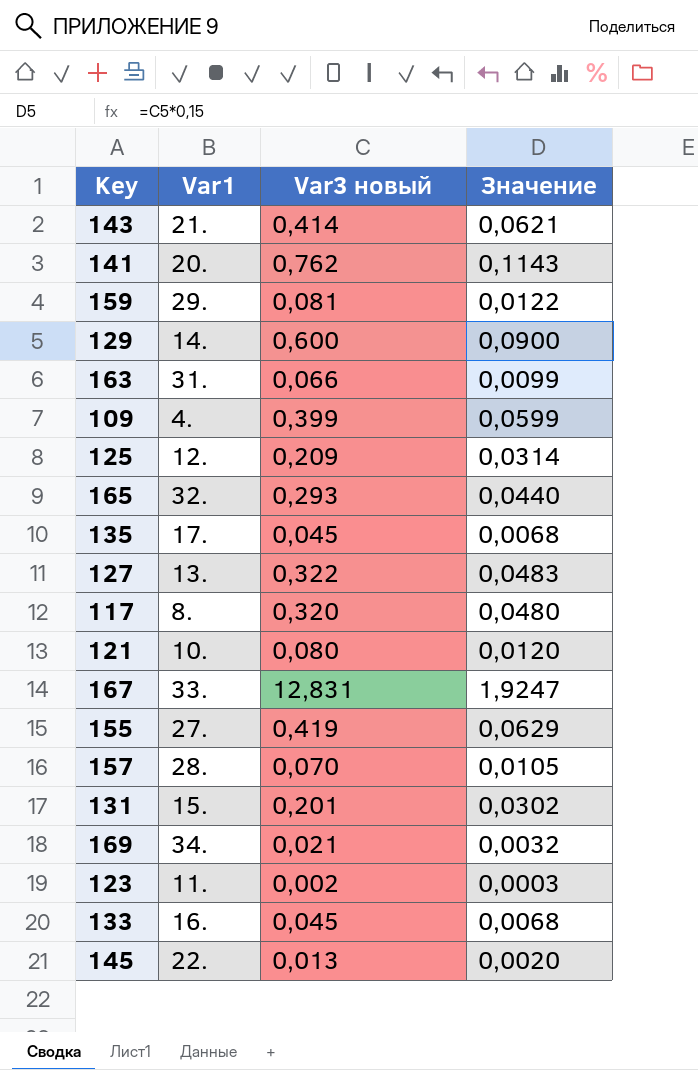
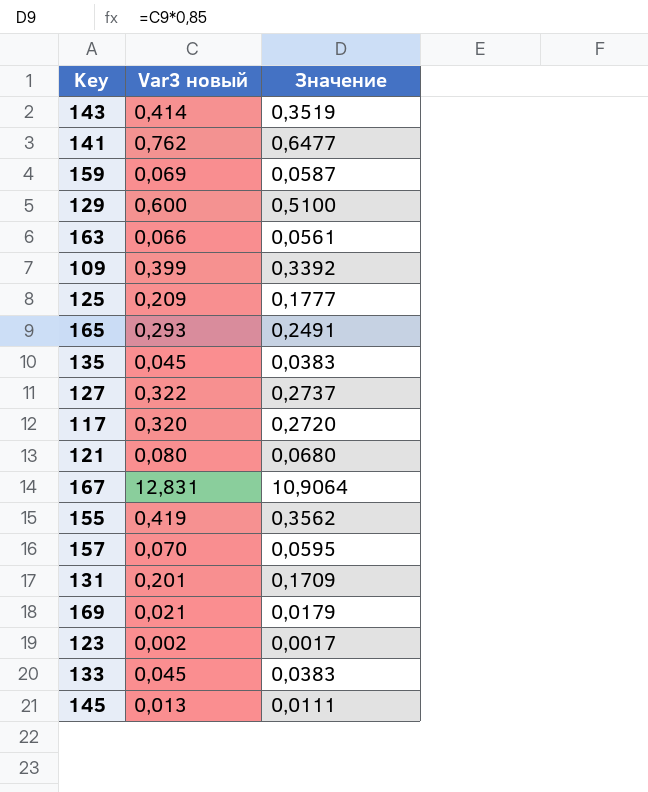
column Var1 | position: 2 -> none
column Значение | formula: [Var3 новый] * 0,15 -> [Var3 новый] * 0,85
159 | Var3 новый: 0,081 -> 0,069

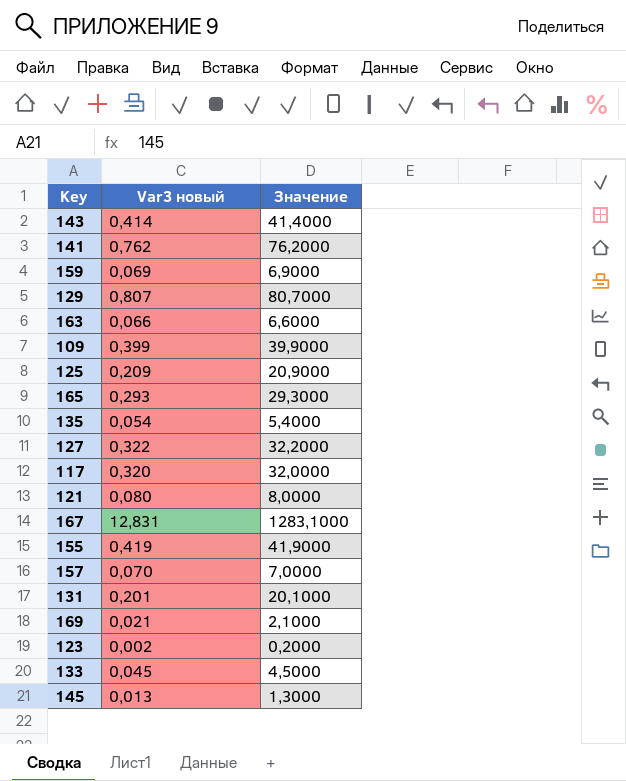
column Значение | formula: [Var3 новый] * 0,85 -> [Var3 новый] * 100
129 | Var3 новый: 0,600 -> 0,807
135 | Var3 новый: 0,045 -> 0,054

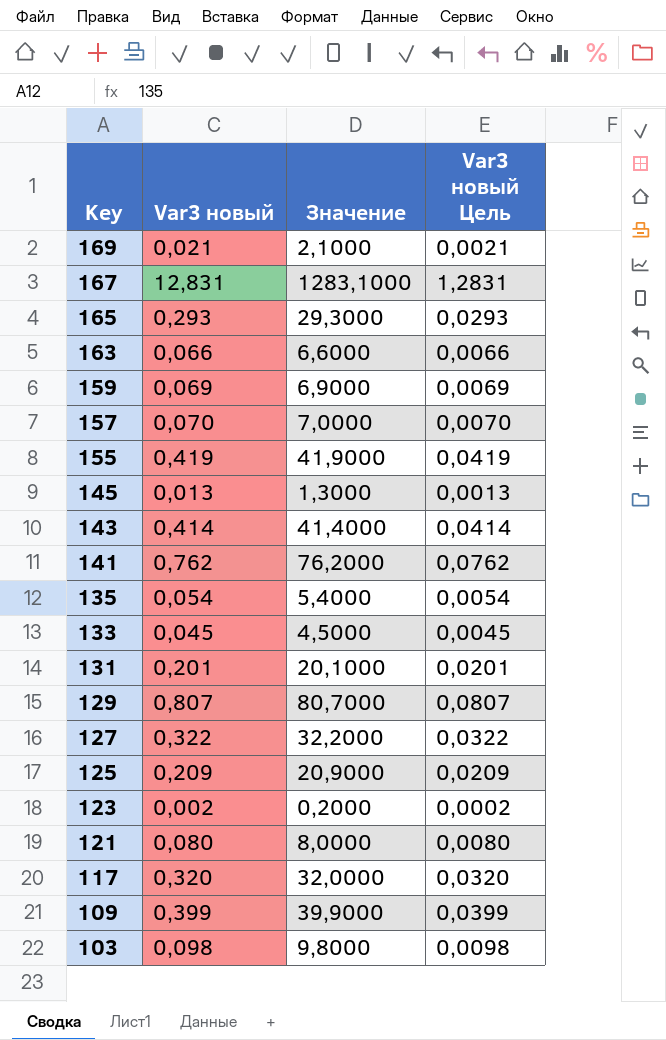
row order: none -> Key descending
column Var3 новый Цель | formula: none -> [Var3 новый] * 0,1
row 103: none -> 0,098 | 9,8000 | 0,0098

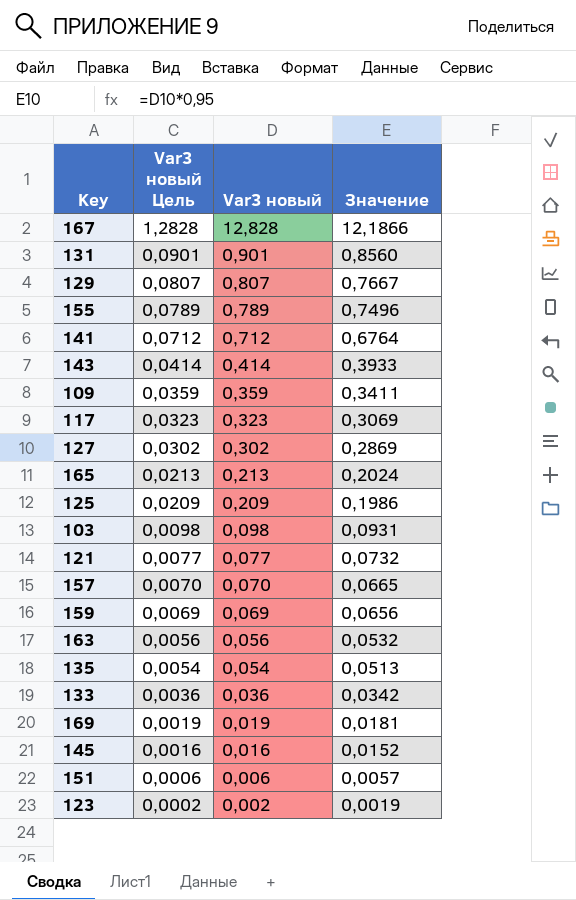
row order: Key descending -> Var3 новый Цель descending
column Var3 новый Цель | position: 4 -> 2
column Значение | formula: [Var3 новый] * 100 -> [Var3 новый] * 0,95
167 | Var3 новый Цель: 1,2831 -> 1,2828
167 | Var3 новый: 12,831 -> 12,828
131 | Var3 новый Цель: 0,0201 -> 0,0901
131 | Var3 новый: 0,201 -> 0,901
155 | Var3 новый Цель: 0,0419 -> 0,0789
155 | Var3 новый: 0,419 -> 0,789
141 | Var3 новый Цель: 0,0762 -> 0,0712
141 | Var3 новый: 0,762 -> 0,712
109 | Var3 новый Цель: 0,0399 -> 0,0359
109 | Var3 новый: 0,399 -> 0,359
117 | Var3 новый Цель: 0,0320 -> 0,0323
117 | Var3 новый: 0,320 -> 0,323
127 | Var3 новый Цель: 0,0322 -> 0,0302
127 | Var3 новый: 0,322 -> 0,302
165 | Var3 новый Цель: 0,0293 -> 0,0213
165 | Var3 новый: 0,293 -> 0,213
121 | Var3 новый Цель: 0,0080 -> 0,0077
121 | Var3 новый: 0,080 -> 0,077
163 | Var3 новый Цель: 0,0066 -> 0,0056
163 | Var3 новый: 0,066 -> 0,056
133 | Var3 новый Цель: 0,0045 -> 0,0036
133 | Var3 новый: 0,045 -> 0,036
169 | Var3 новый Цель: 0,0021 -> 0,0019
169 | Var3 новый: 0,021 -> 0,019
145 | Var3 новый Цель: 0,0013 -> 0,0016
145 | Var3 новый: 0,013 -> 0,016
row 151: none -> 0,0006 | 0,006 | 0,0057

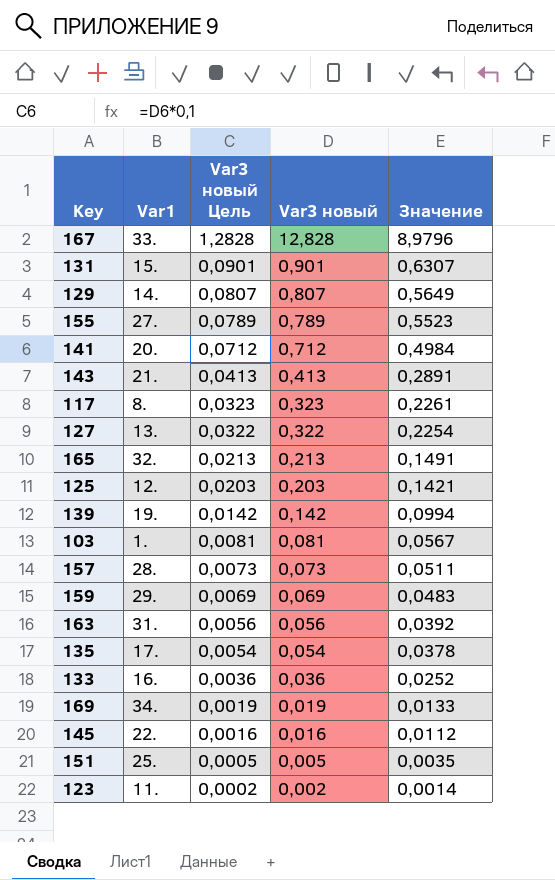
column Var1 | position: none -> 2
column Значение | formula: [Var3 новый] * 0,95 -> [Var3 новый] * 0,7
row 109: 0,0359 | 0,359 | 0,3411 -> none
row 121: 0,0077 | 0,077 | 0,0732 -> none
143 | Var3 новый Цель: 0,0414 -> 0,0413
143 | Var3 новый: 0,414 -> 0,413
127 | Var3 новый Цель: 0,0302 -> 0,0322
127 | Var3 новый: 0,302 -> 0,322
125 | Var3 новый Цель: 0,0209 -> 0,0203
125 | Var3 новый: 0,209 -> 0,203
row 139: none -> 19. | 0,0142 | 0,142 | 0,0994
103 | Var3 новый Цель: 0,0098 -> 0,0081
103 | Var3 новый: 0,098 -> 0,081
157 | Var3 новый Цель: 0,0070 -> 0,0073
157 | Var3 новый: 0,070 -> 0,073
151 | Var3 новый Цель: 0,0006 -> 0,0005
151 | Var3 новый: 0,006 -> 0,005

